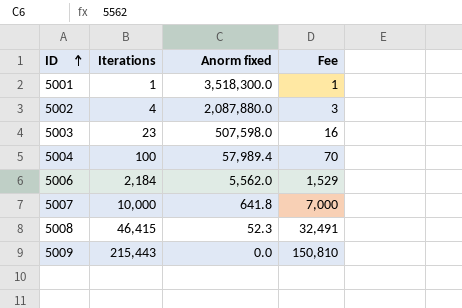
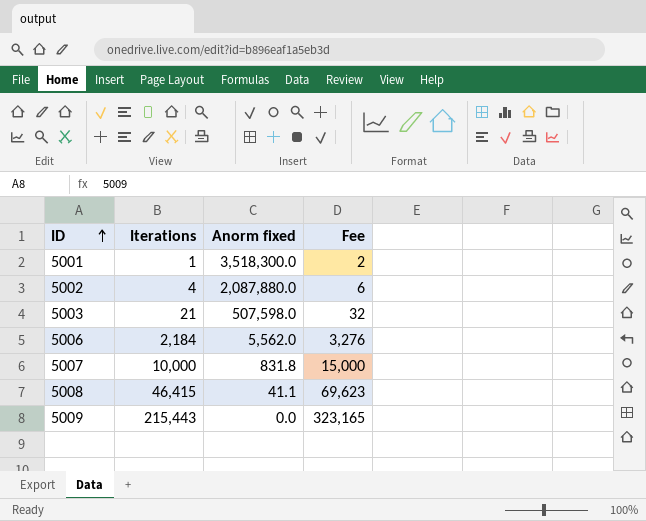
column Fee | formula: [Iterations] * 0.7 -> [Iterations] * 1.5
row 5004: 100 | 57,989.4 | 70 -> none
5003 | Iterations: 23 -> 21
5007 | Anorm fixed: 641.8 -> 831.8
5008 | Anorm fixed: 52.3 -> 41.1

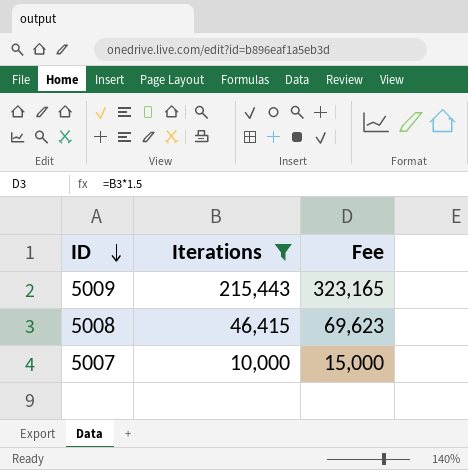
filter: none -> Iterations >= 10,000
row order: ID ascending -> ID descending
column Anorm fixed | position: 3 -> none

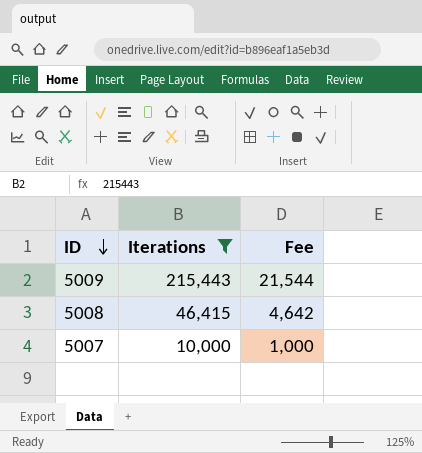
column Fee | formula: [Iterations] * 1.5 -> [Iterations] * 0.1

